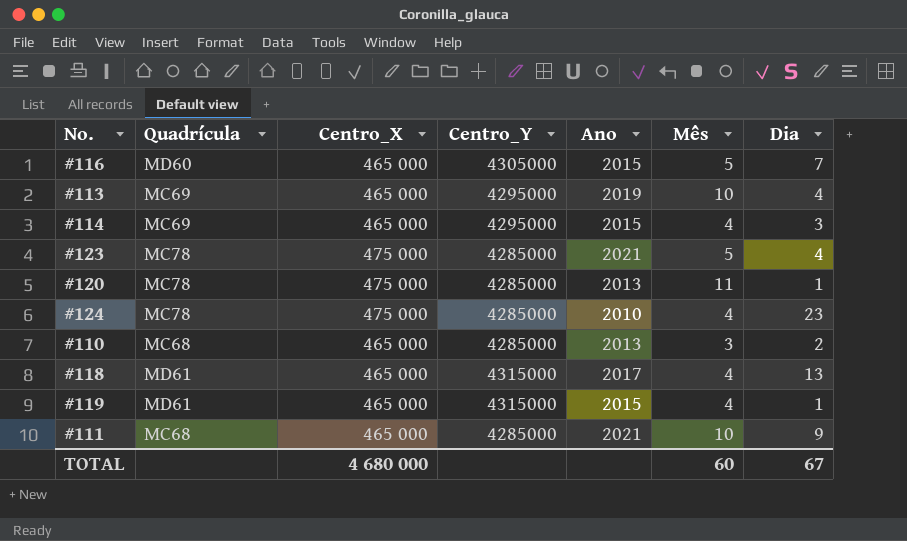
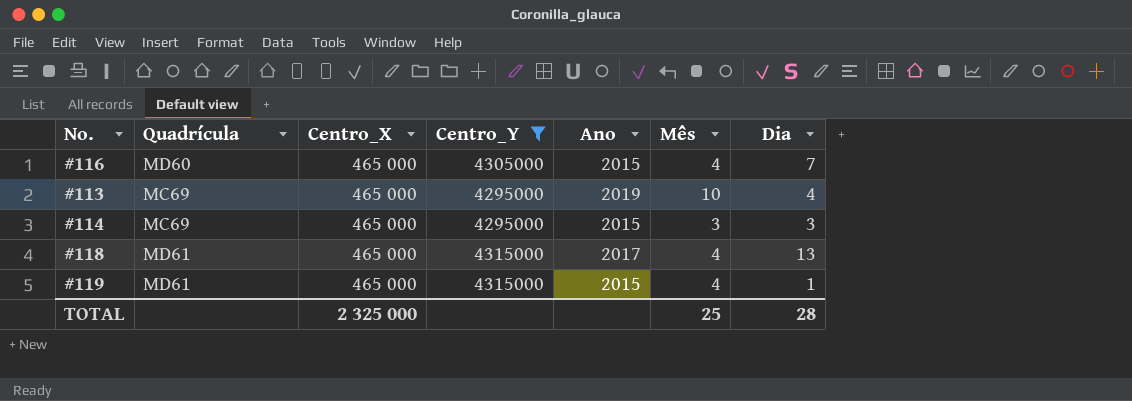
filter: none -> Centro_Y != 4285000
#116 | Mês: 5 -> 4
#114 | Mês: 4 -> 3
TOTAL | Centro_X: 4 680 000 -> 2 325 000
TOTAL | Mês: 60 -> 25
TOTAL | Dia: 67 -> 28

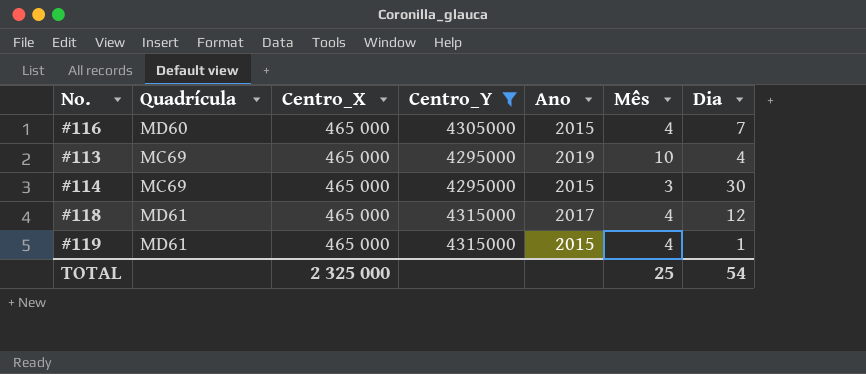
#114 | Dia: 3 -> 30
#118 | Dia: 13 -> 12
TOTAL | Dia: 28 -> 54

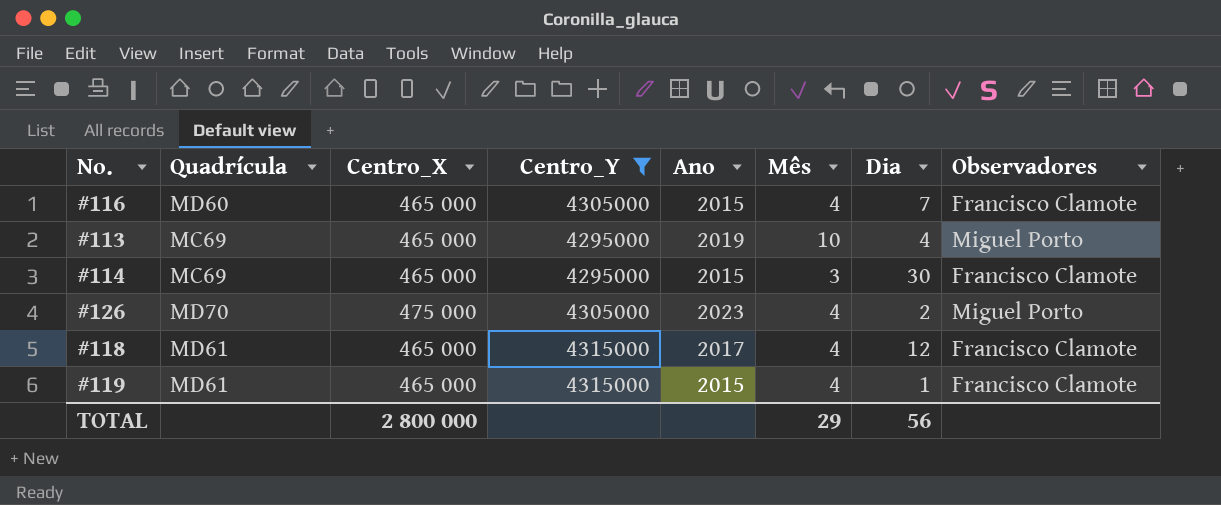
column Observadores | position: none -> 8
row #126: none -> MD70 | 475 000 | 4305000 | 2023 | 4 | 2 | Miguel Porto
TOTAL | Centro_X: 2 325 000 -> 2 800 000
TOTAL | Mês: 25 -> 29
TOTAL | Dia: 54 -> 56

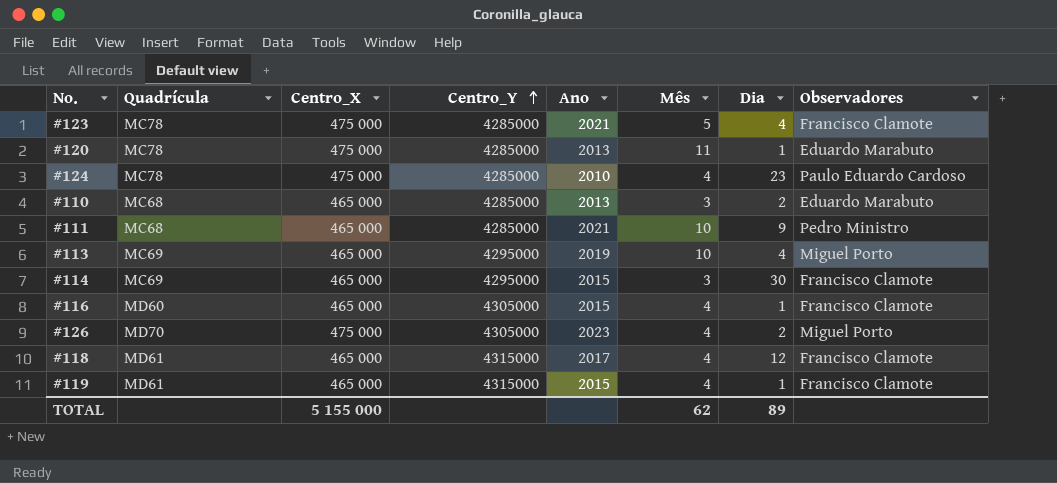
filter: Centro_Y != 4285000 -> none
row order: none -> Centro_Y ascending
#116 | Dia: 7 -> 1
TOTAL | Centro_X: 2 800 000 -> 5 155 000
TOTAL | Mês: 29 -> 62
TOTAL | Dia: 56 -> 89

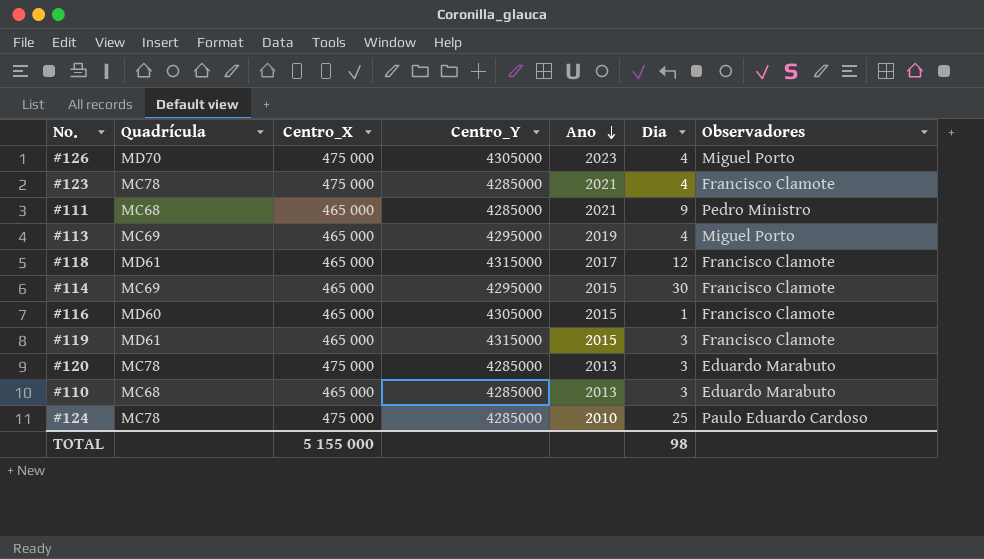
row order: Centro_Y ascending -> Ano descending
column Mês | position: 6 -> none
#126 | Dia: 2 -> 4
#119 | Dia: 1 -> 3
#120 | Dia: 1 -> 3
#110 | Dia: 2 -> 3
#124 | Dia: 23 -> 25
TOTAL | Dia: 89 -> 98

